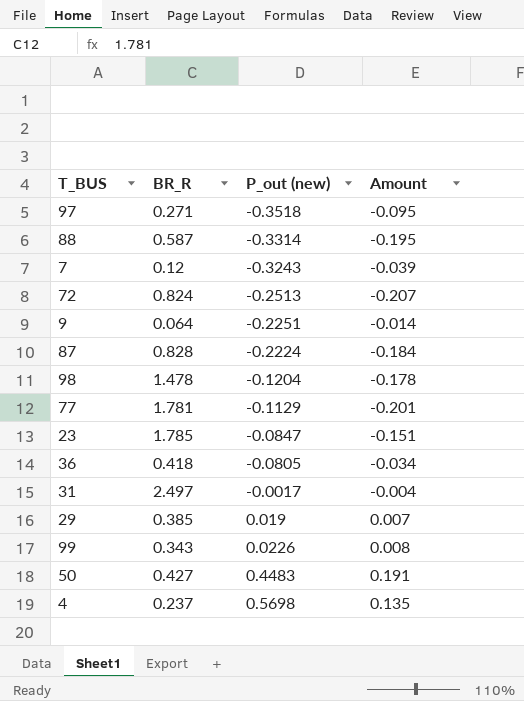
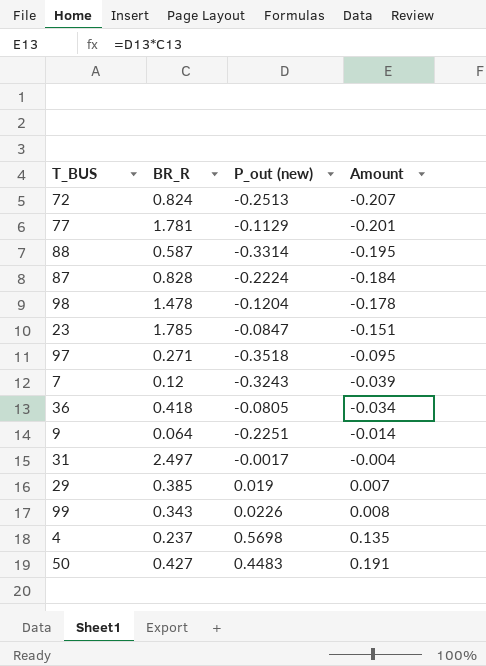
row order: P_out (new) ascending -> Amount ascending

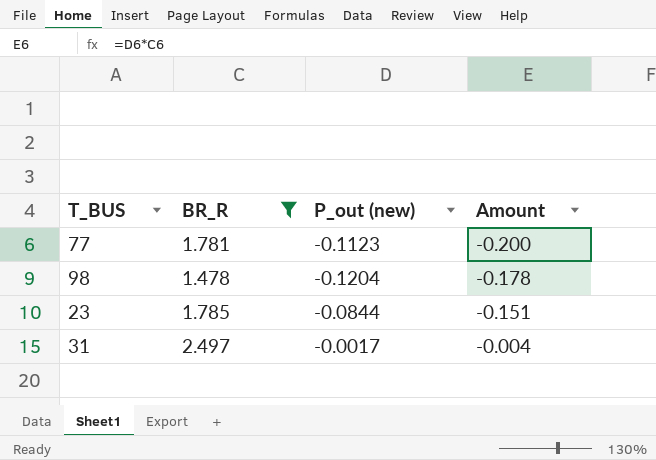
filter: none -> BR_R >= 1.478
77 | P_out (new): -0.1129 -> -0.1123
77 | Amount: -0.201 -> -0.200
23 | P_out (new): -0.0847 -> -0.0844

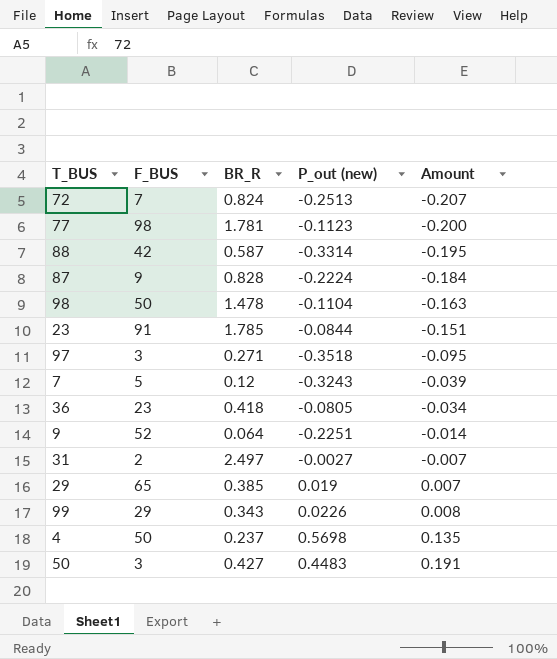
filter: BR_R >= 1.478 -> none
column F_BUS | position: none -> 2
98 | P_out (new): -0.1204 -> -0.1104
98 | Amount: -0.178 -> -0.163
31 | P_out (new): -0.0017 -> -0.0027
31 | Amount: -0.004 -> -0.007

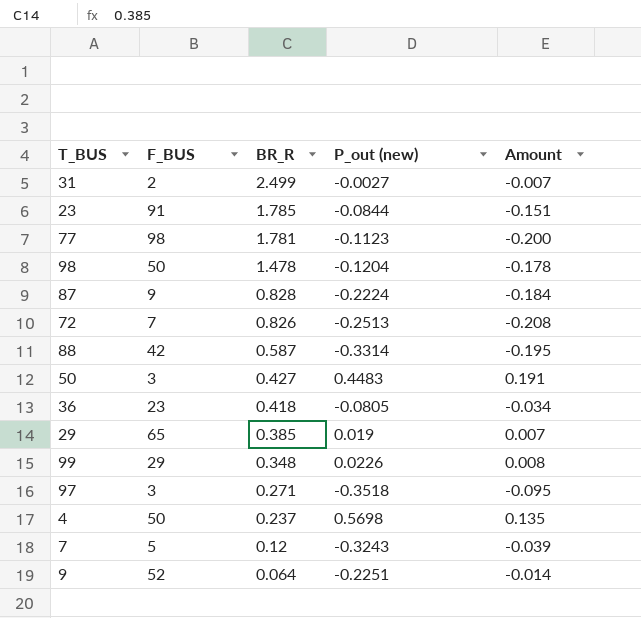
row order: Amount ascending -> BR_R descending
31 | BR_R: 2.497 -> 2.499
98 | P_out (new): -0.1104 -> -0.1204
98 | Amount: -0.163 -> -0.178
72 | BR_R: 0.824 -> 0.826
72 | Amount: -0.207 -> -0.208
99 | BR_R: 0.343 -> 0.348

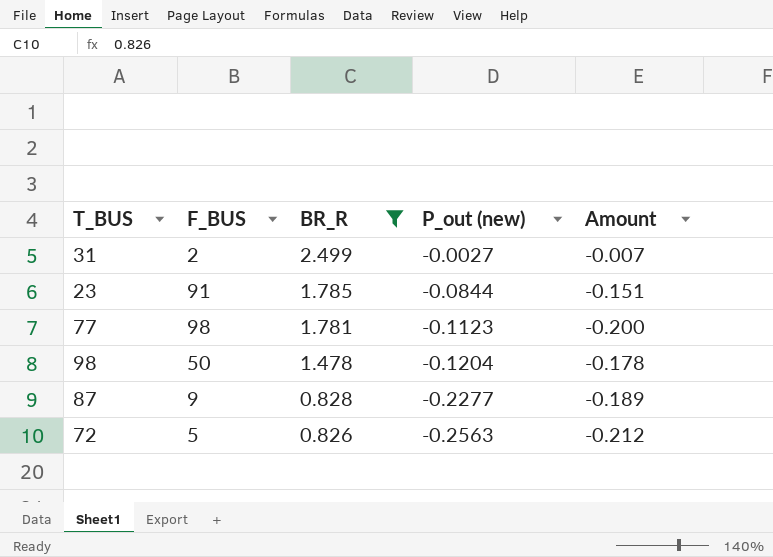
filter: none -> BR_R >= 0.826
87 | P_out (new): -0.2224 -> -0.2277
87 | Amount: -0.184 -> -0.189
72 | F_BUS: 7 -> 5
72 | P_out (new): -0.2513 -> -0.2563
72 | Amount: -0.208 -> -0.212

